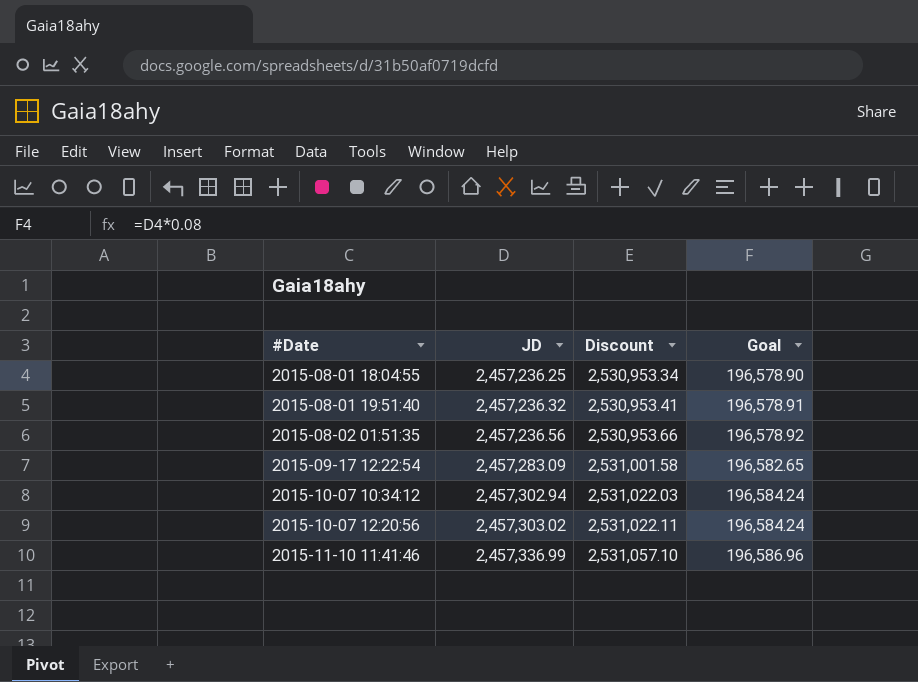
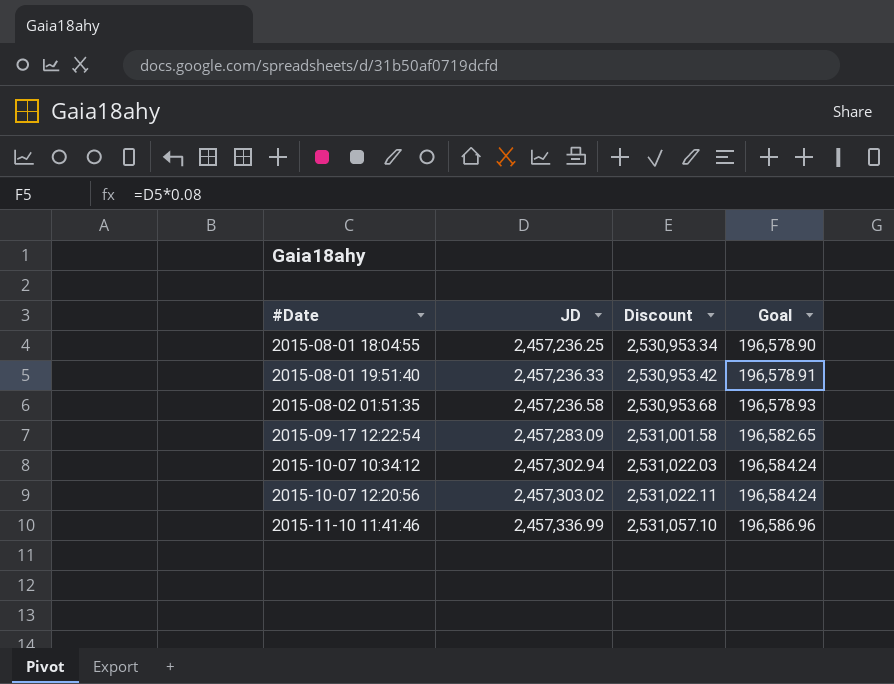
2015-08-01 19:51:40 | JD: 2,457,236.32 -> 2,457,236.33
2015-08-01 19:51:40 | Discount: 2,530,953.41 -> 2,530,953.42
2015-08-02 01:51:35 | JD: 2,457,236.56 -> 2,457,236.58
2015-08-02 01:51:35 | Discount: 2,530,953.66 -> 2,530,953.68
2015-08-02 01:51:35 | Goal: 196,578.92 -> 196,578.93

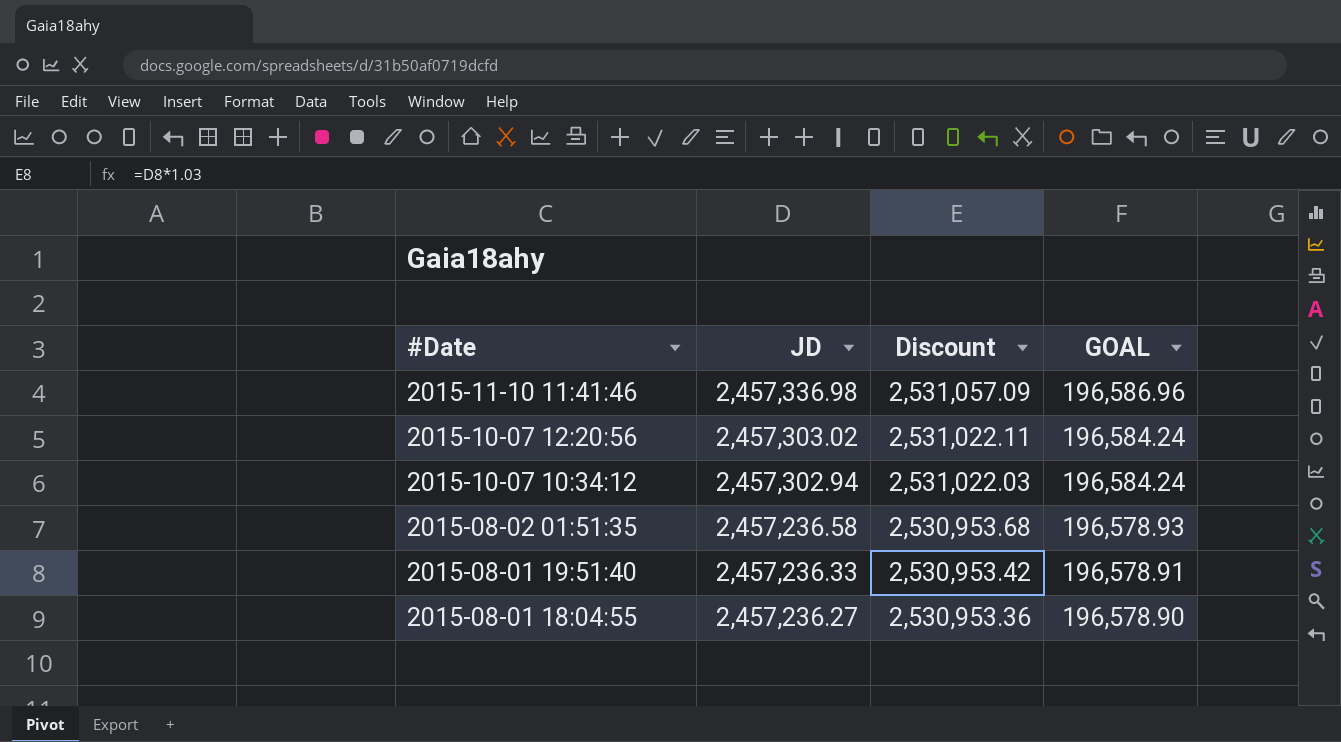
row order: #Date ascending -> #Date descending
column name: Goal -> GOAL
row 2015-09-17 12:22:54: 2,457,283.09 | 2,531,001.58 | 196,582.65 -> none
2015-11-10 11:41:46 | JD: 2,457,336.99 -> 2,457,336.98
2015-11-10 11:41:46 | Discount: 2,531,057.10 -> 2,531,057.09
2015-08-01 18:04:55 | JD: 2,457,236.25 -> 2,457,236.27
2015-08-01 18:04:55 | Discount: 2,530,953.34 -> 2,530,953.36

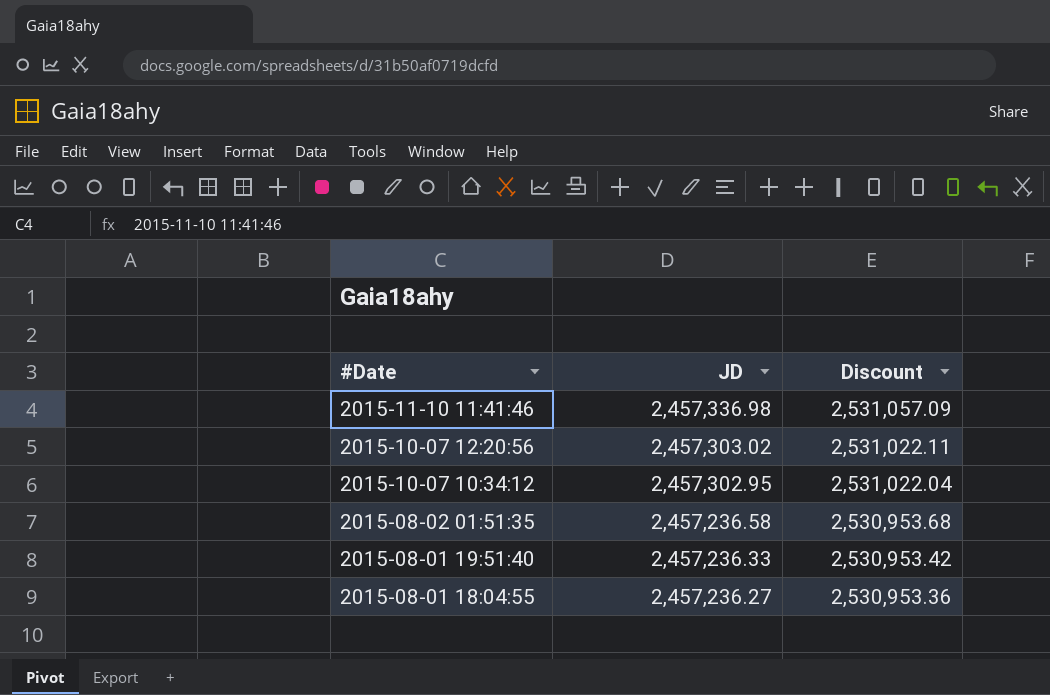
column GOAL | formula: [JD] * 0.08 -> none
2015-10-07 10:34:12 | JD: 2,457,302.94 -> 2,457,302.95
2015-10-07 10:34:12 | Discount: 2,531,022.03 -> 2,531,022.04

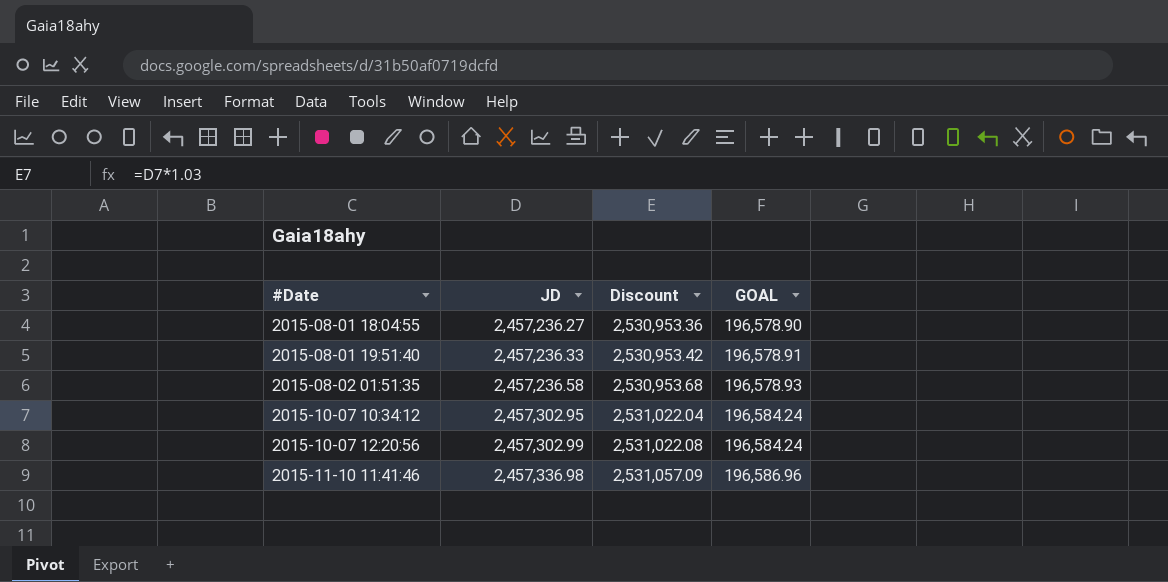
row order: #Date descending -> #Date ascending
column GOAL | formula: none -> [JD] * 0.08
2015-10-07 12:20:56 | JD: 2,457,303.02 -> 2,457,302.99
2015-10-07 12:20:56 | Discount: 2,531,022.11 -> 2,531,022.08

